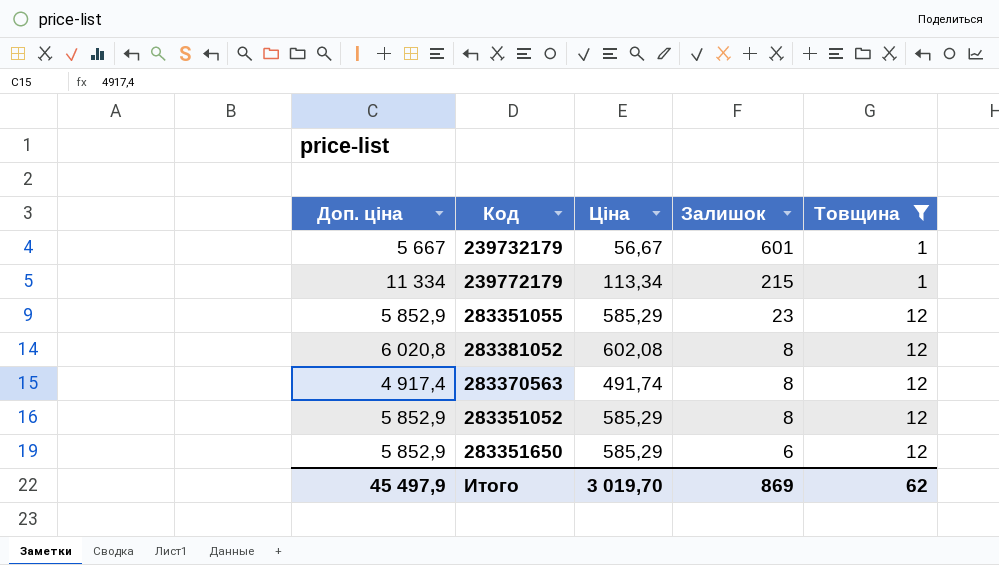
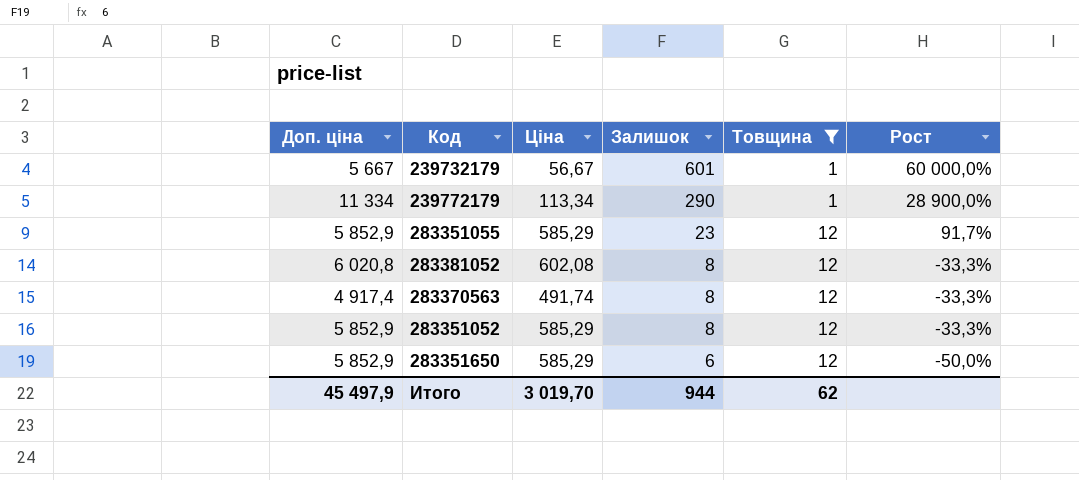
column Рост | formula: none -> ([Залишок] - [Товщина]) / [Товщина]
239772179 | Залишок: 215 -> 290
Итого | Залишок: 869 -> 944

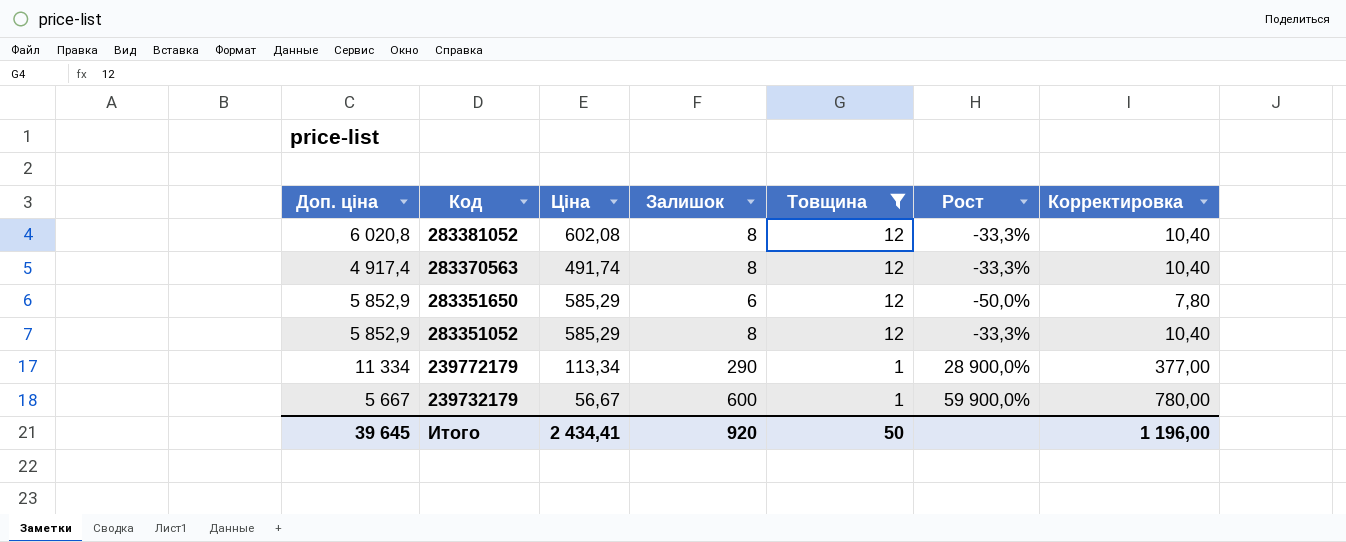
row order: Залишок descending -> Код descending
column Корректировка | formula: none -> [Залишок] * 1,3
row 283351055: 5 852,9 | 585,29 | 23 | 12 | 91,7% -> none
239732179 | Залишок: 601 -> 600
239732179 | Рост: 60 000,0% -> 59 900,0%
Итого | Доп. ціна: 45 497,9 -> 39 645
Итого | Ціна: 3 019,70 -> 2 434,41
Итого | Залишок: 944 -> 920
Итого | Товщина: 62 -> 50

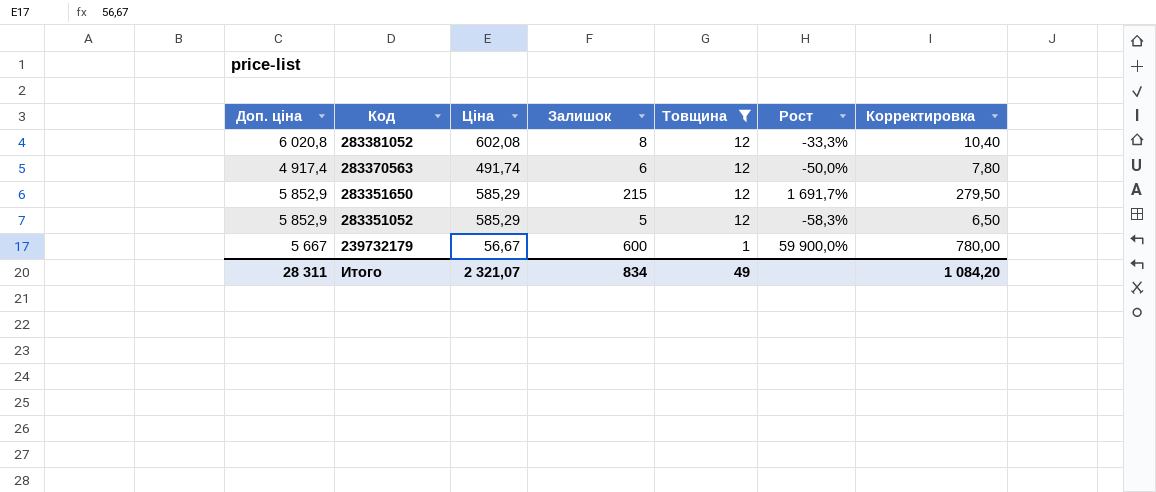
row 239772179: 11 334 | 113,34 | 290 | 1 | 28 900,0% | 377,00 -> none
283370563 | Залишок: 8 -> 6
283370563 | Рост: -33,3% -> -50,0%
283370563 | Корректировка: 10,40 -> 7,80
283351650 | Залишок: 6 -> 215
283351650 | Рост: -50,0% -> 1 691,7%
283351650 | Корректировка: 7,80 -> 279,50
283351052 | Залишок: 8 -> 5
283351052 | Рост: -33,3% -> -58,3%
283351052 | Корректировка: 10,40 -> 6,50
Итого | Доп. ціна: 39 645 -> 28 311
Итого | Ціна: 2 434,41 -> 2 321,07
Итого | Залишок: 920 -> 834
Итого | Товщина: 50 -> 49
Итого | Корректировка: 1 196,00 -> 1 084,20

